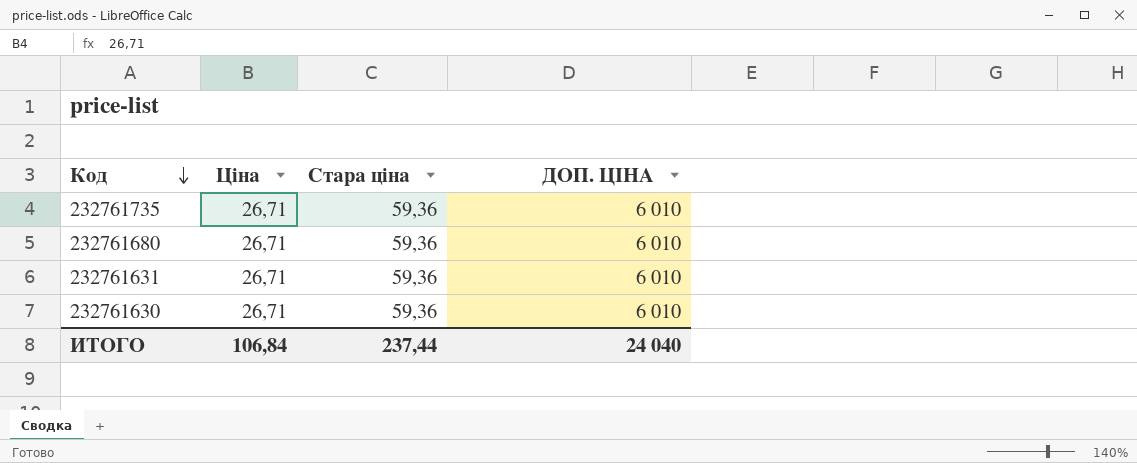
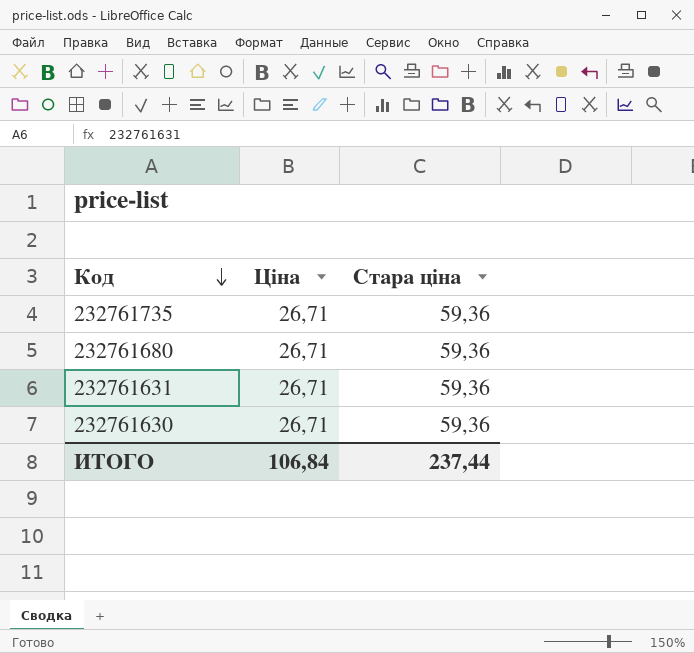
column ДОП. ЦІНА | position: 4 -> none

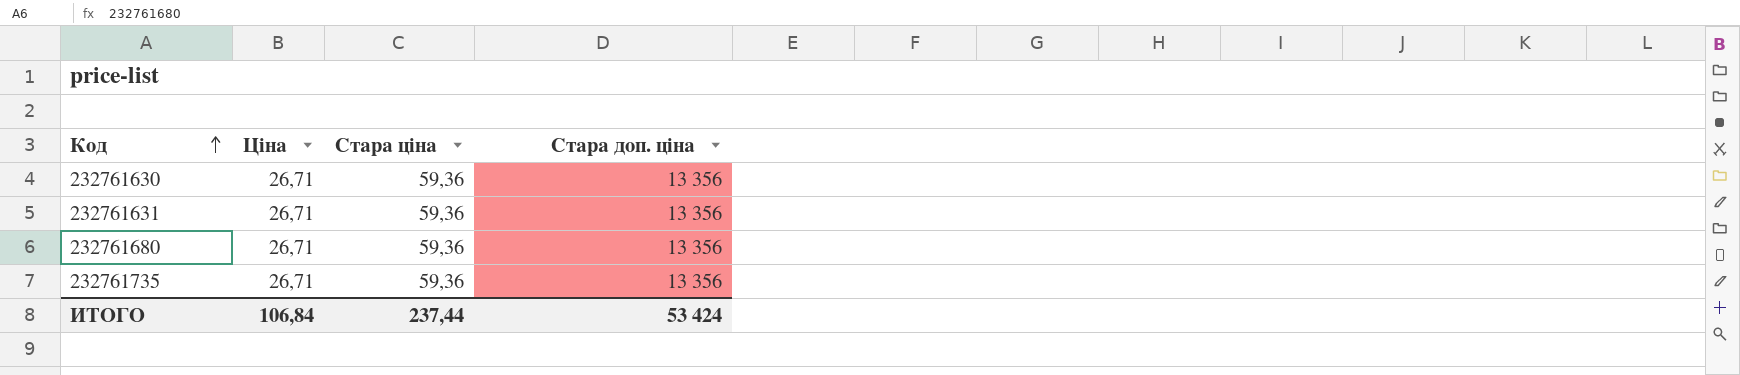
row order: Код descending -> Код ascending
column Стара доп. ціна | position: none -> 4

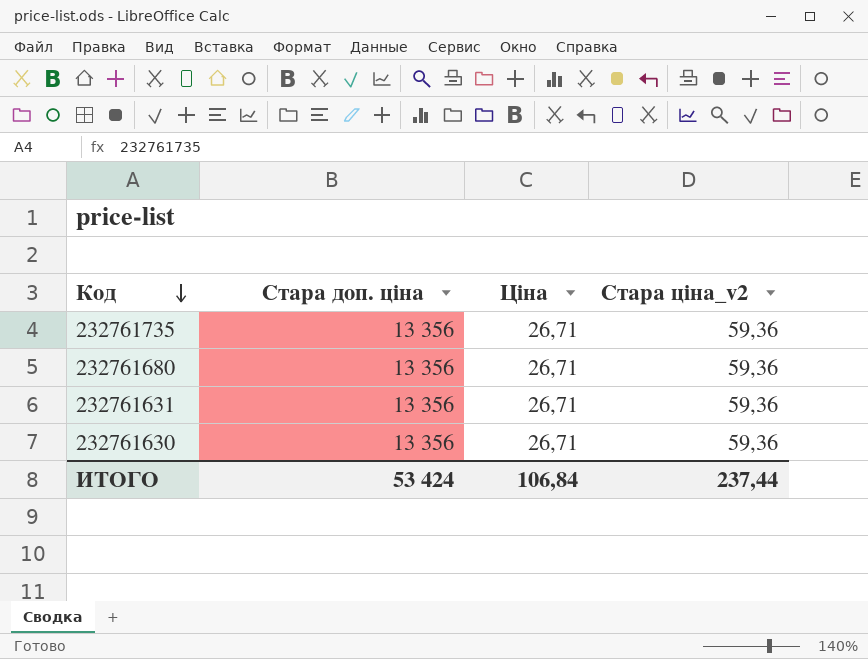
row order: Код ascending -> Код descending
column Стара доп. ціна | position: 4 -> 2
column name: Стара ціна -> Стара ціна_v2

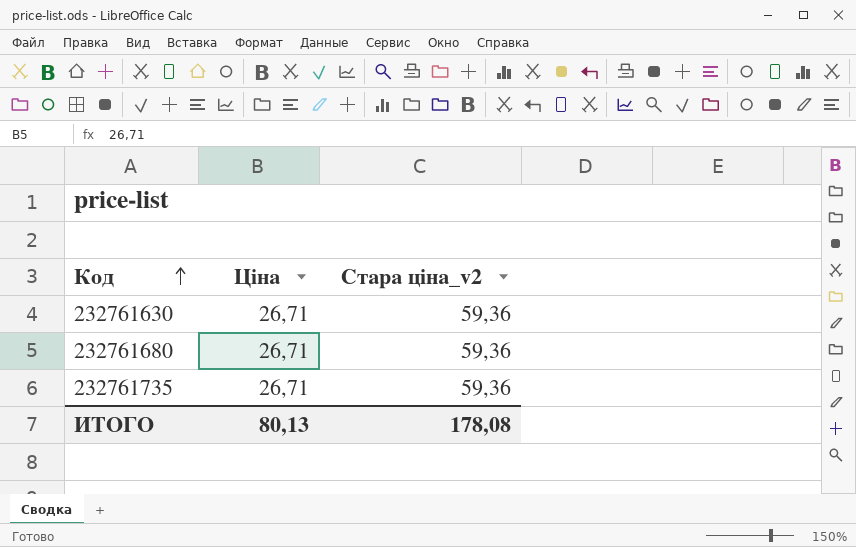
row order: Код descending -> Код ascending
column Стара доп. ціна | position: 2 -> none
row 232761631: 13 356 | 26,71 | 59,36 -> none
ИТОГО | Ціна: 106,84 -> 80,13
ИТОГО | Стара ціна_v2: 237,44 -> 178,08

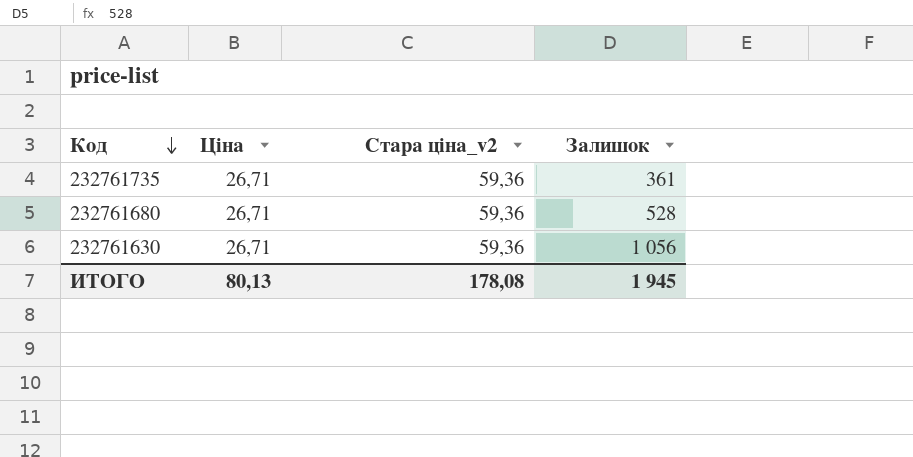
row order: Код ascending -> Код descending
column Залишок | position: none -> 4

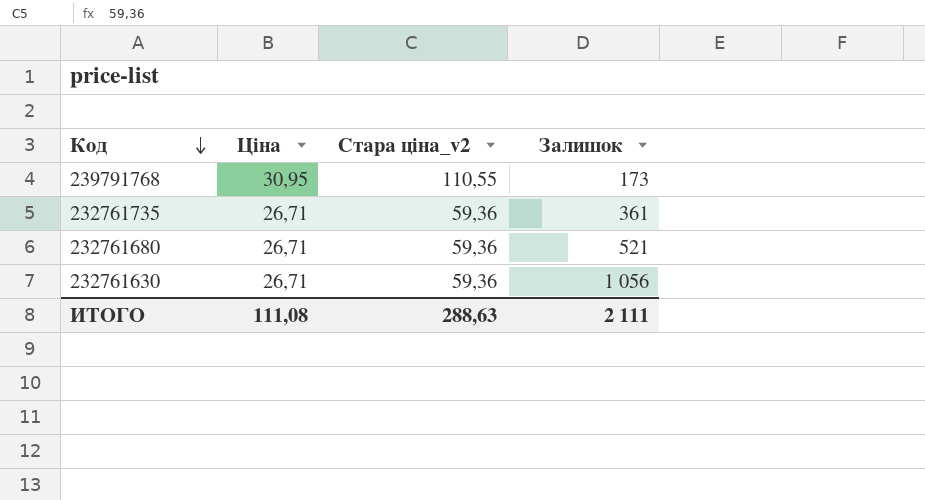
row 239791768: none -> 30,95 | 110,55 | 173
232761680 | Залишок: 528 -> 521
ИТОГО | Ціна: 80,13 -> 111,08
ИТОГО | Стара ціна_v2: 178,08 -> 288,63
ИТОГО | Залишок: 1 945 -> 2 111

